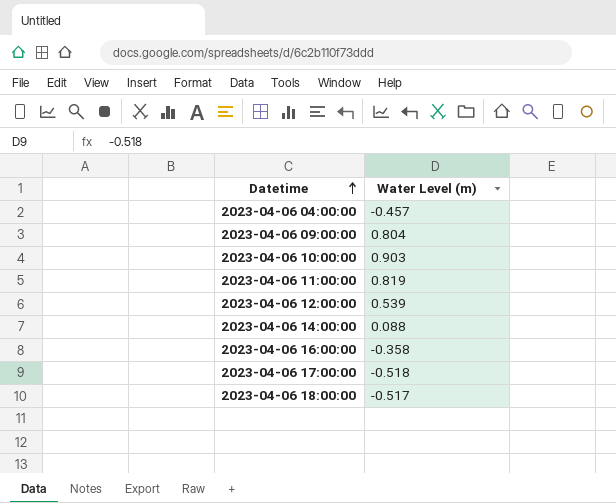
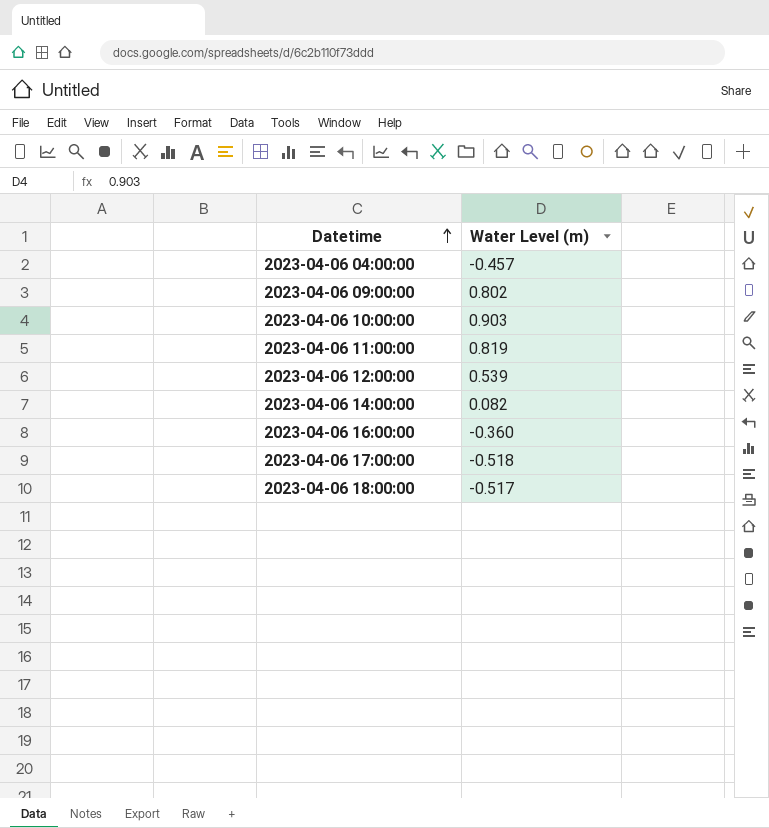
2023-04-06 09:00:00 | Water Level (m): 0.804 -> 0.802
2023-04-06 14:00:00 | Water Level (m): 0.088 -> 0.082
2023-04-06 16:00:00 | Water Level (m): -0.358 -> -0.360

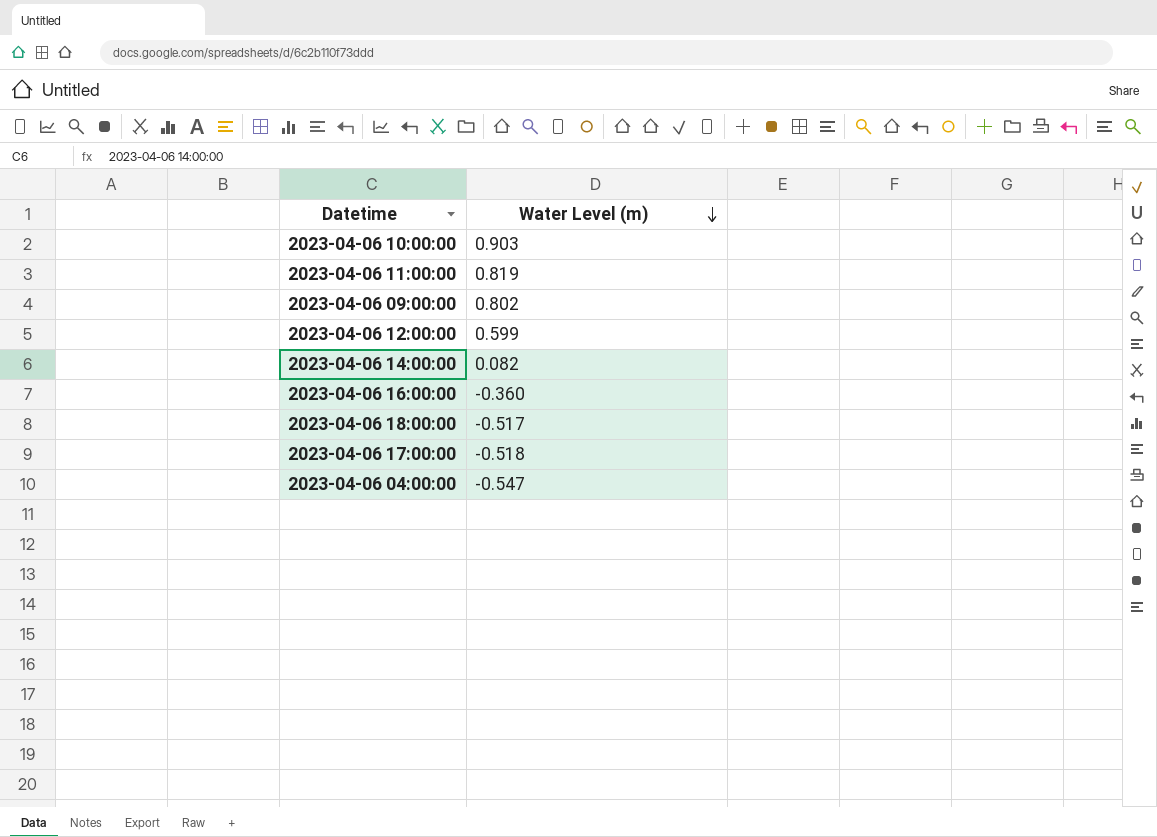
row order: Datetime ascending -> Water Level (m) descending
2023-04-06 12:00:00 | Water Level (m): 0.539 -> 0.599
2023-04-06 04:00:00 | Water Level (m): -0.457 -> -0.547

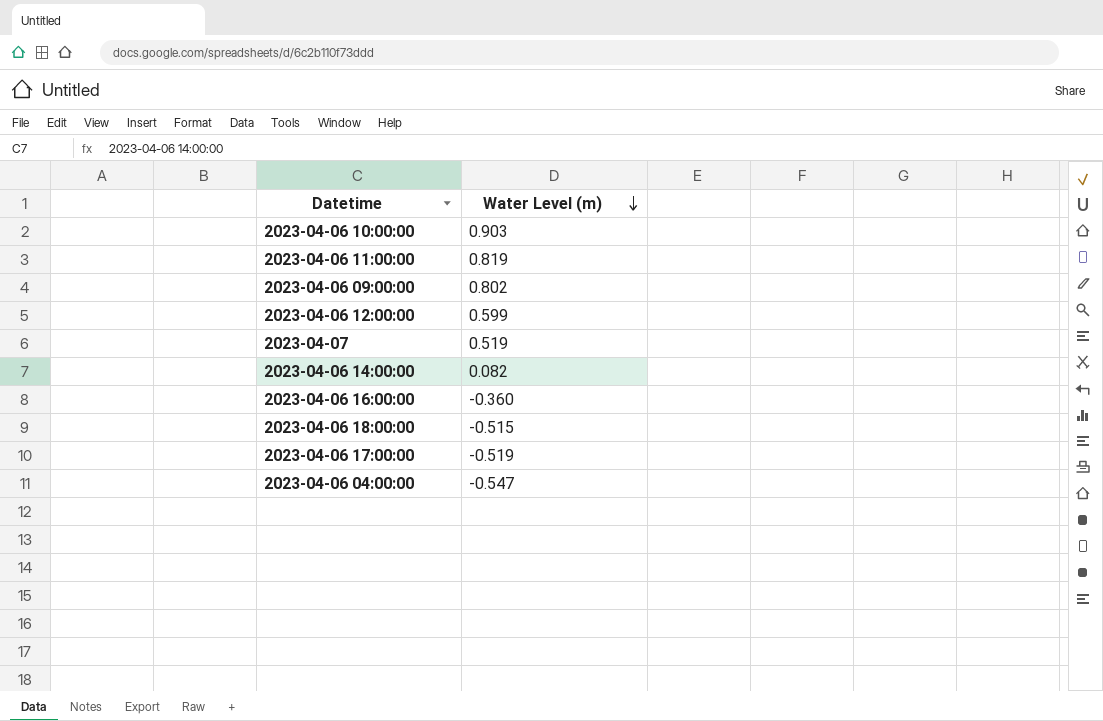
row 2023-04-07: none -> 0.519
2023-04-06 18:00:00 | Water Level (m): -0.517 -> -0.515
2023-04-06 17:00:00 | Water Level (m): -0.518 -> -0.519

